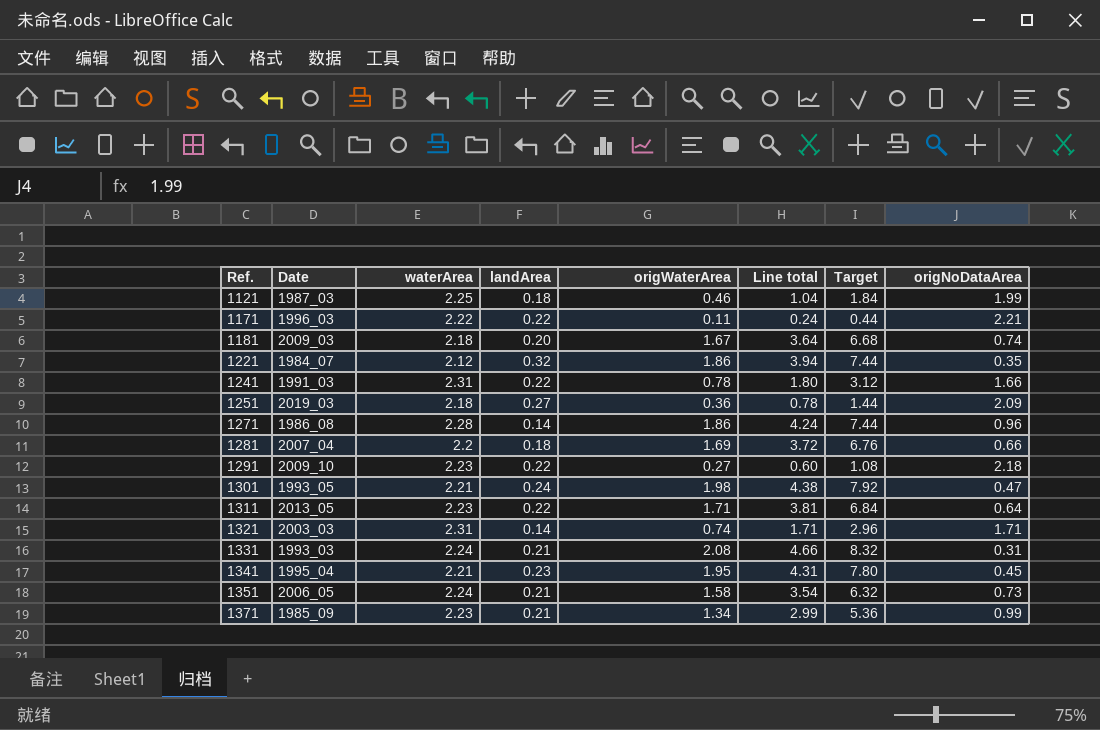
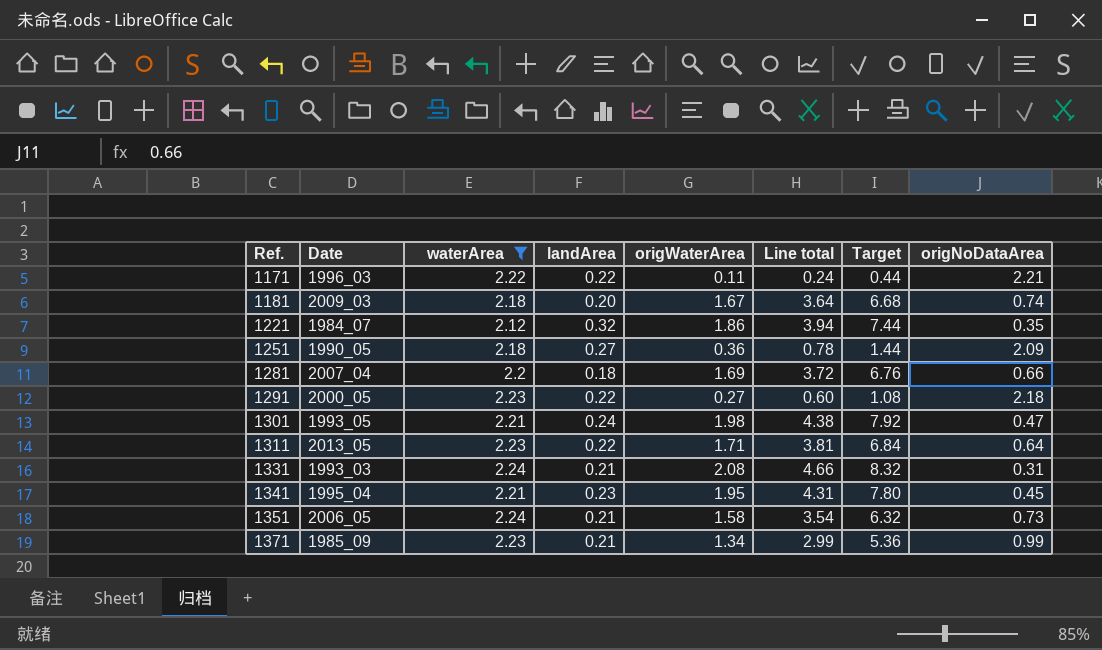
filter: none -> waterArea <= 2.24
1251 | Date: 2019_03 -> 1990_05
1291 | Date: 2009_10 -> 2000_05

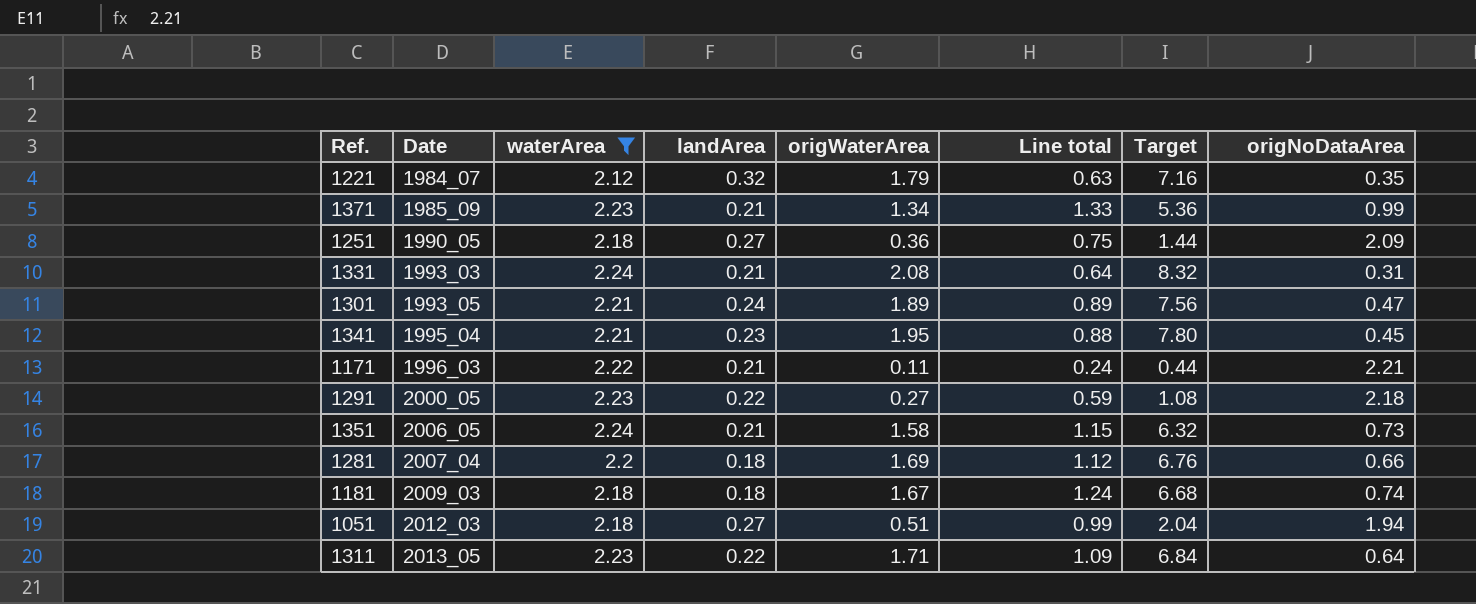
row order: Ref. ascending -> Date ascending
column Line total | formula: [waterArea] * [origWaterArea] -> [origWaterArea] * [origNoDataArea]
1221 | origWaterArea: 1.86 -> 1.79
1221 | Target: 7.44 -> 7.16
1301 | origWaterArea: 1.98 -> 1.89
1301 | Target: 7.92 -> 7.56
1171 | landArea: 0.22 -> 0.21
1181 | landArea: 0.20 -> 0.18
row 1051: none -> 2012_03 | 2.18 | 0.27 | 0.51 | 0.99 | 2.04 | 1.94

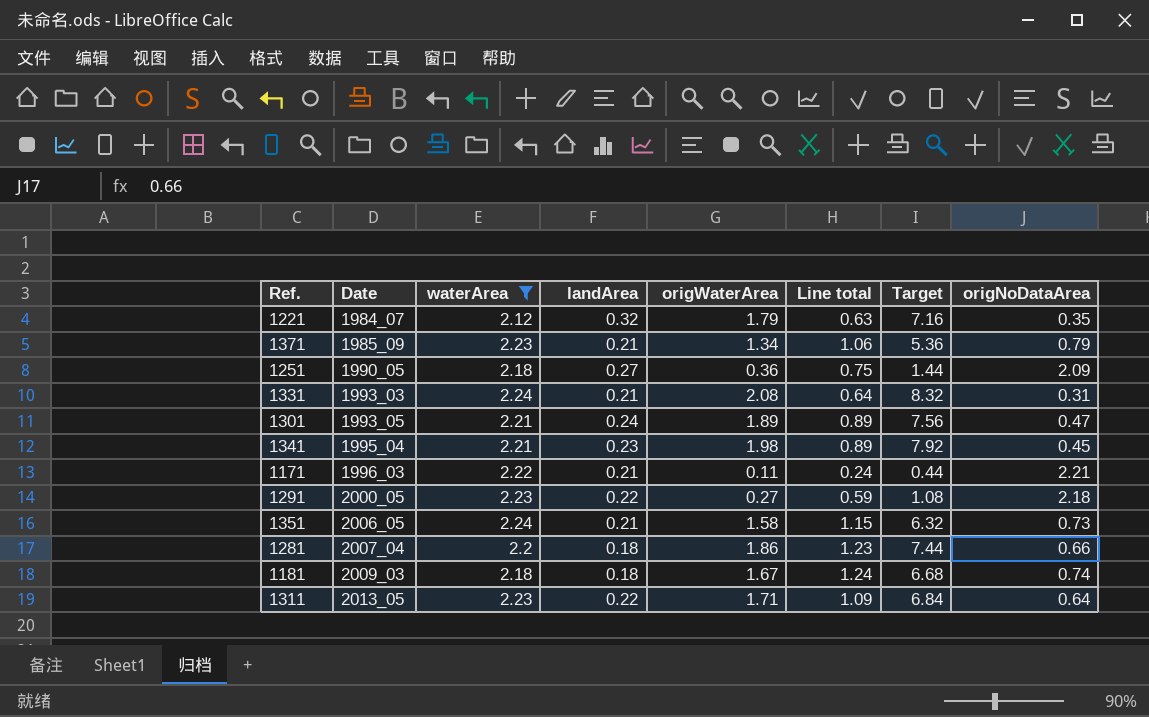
row 1051: 2012_03 | 2.18 | 0.27 | 0.51 | 0.99 | 2.04 | 1.94 -> none
1371 | Line total: 1.33 -> 1.06
1371 | origNoDataArea: 0.99 -> 0.79
1341 | origWaterArea: 1.95 -> 1.98
1341 | Line total: 0.88 -> 0.89
1341 | Target: 7.80 -> 7.92
1281 | origWaterArea: 1.69 -> 1.86
1281 | Line total: 1.12 -> 1.23
1281 | Target: 6.76 -> 7.44

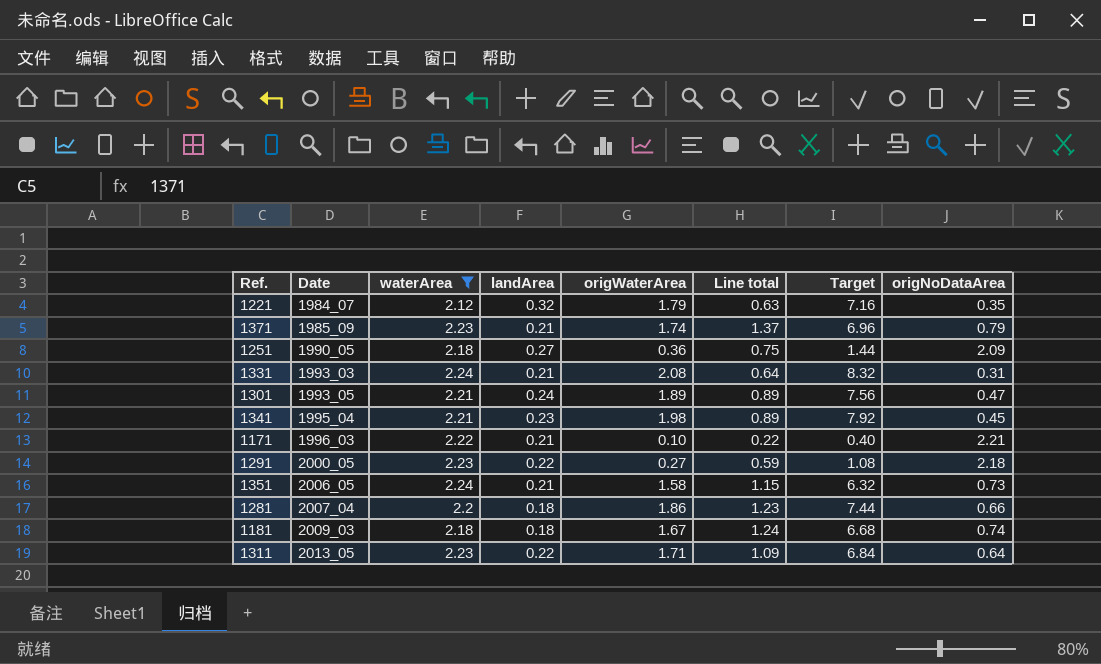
1371 | origWaterArea: 1.34 -> 1.74
1371 | Line total: 1.06 -> 1.37
1371 | Target: 5.36 -> 6.96
1171 | origWaterArea: 0.11 -> 0.10
1171 | Line total: 0.24 -> 0.22
1171 | Target: 0.44 -> 0.40

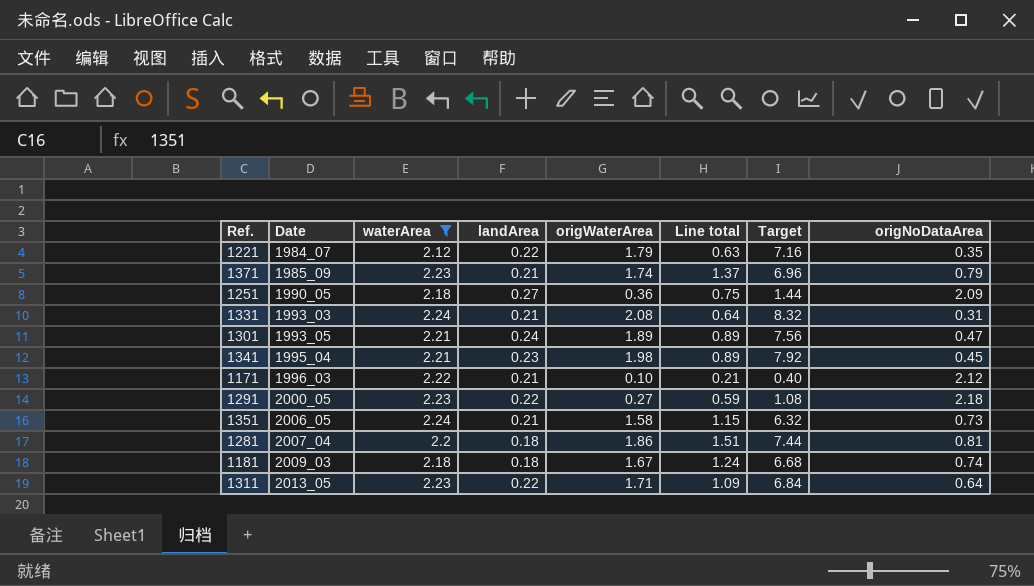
1221 | landArea: 0.32 -> 0.22
1171 | Line total: 0.22 -> 0.21
1171 | origNoDataArea: 2.21 -> 2.12
1281 | Line total: 1.23 -> 1.51
1281 | origNoDataArea: 0.66 -> 0.81

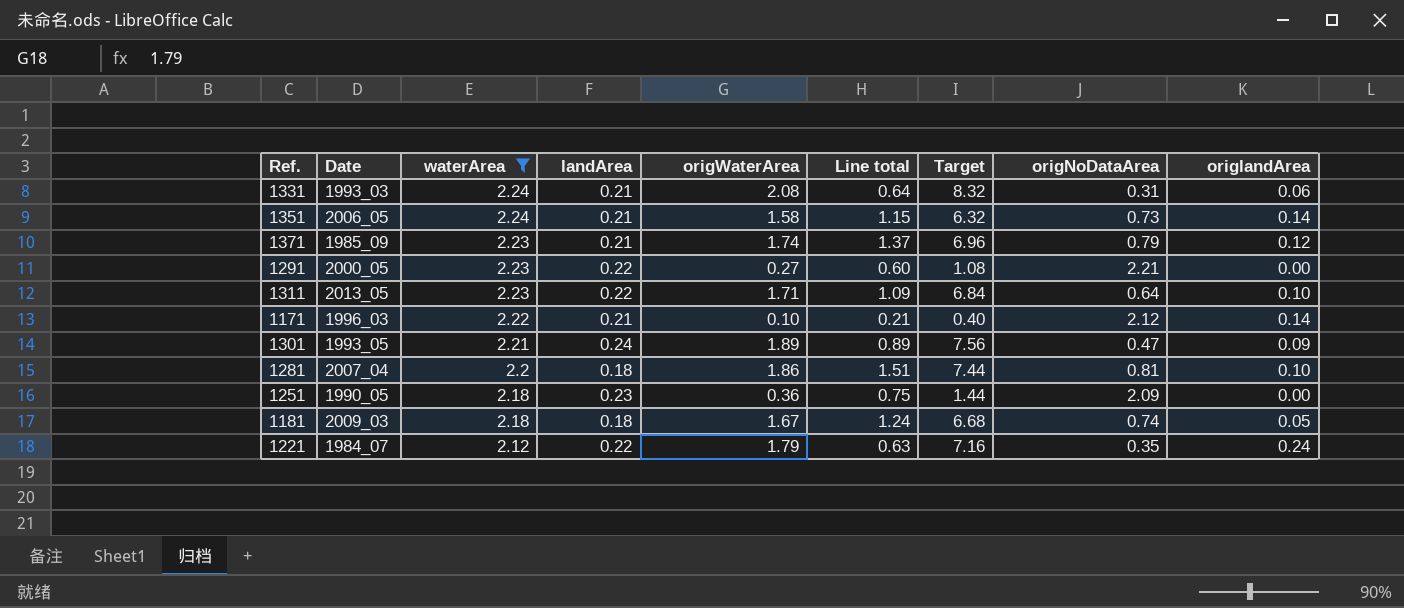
row order: Date ascending -> waterArea descending
column origlandArea | position: none -> 9
row 1341: 1995_04 | 2.21 | 0.23 | 1.98 | 0.89 | 7.92 | 0.45 -> none
1291 | Line total: 0.59 -> 0.60
1291 | origNoDataArea: 2.18 -> 2.21
1251 | landArea: 0.27 -> 0.23

